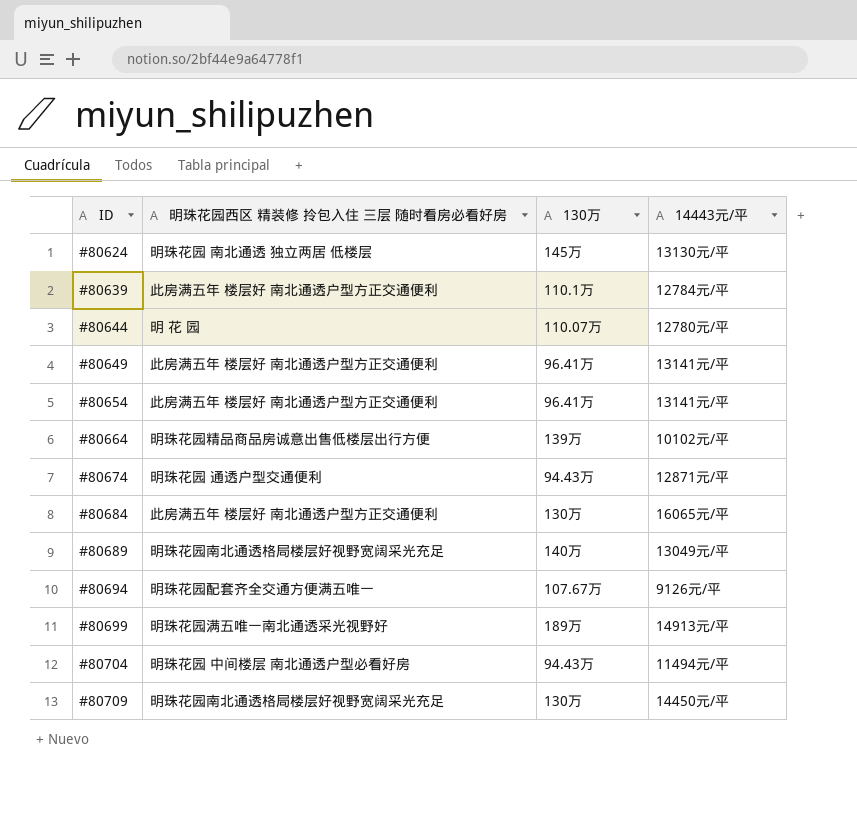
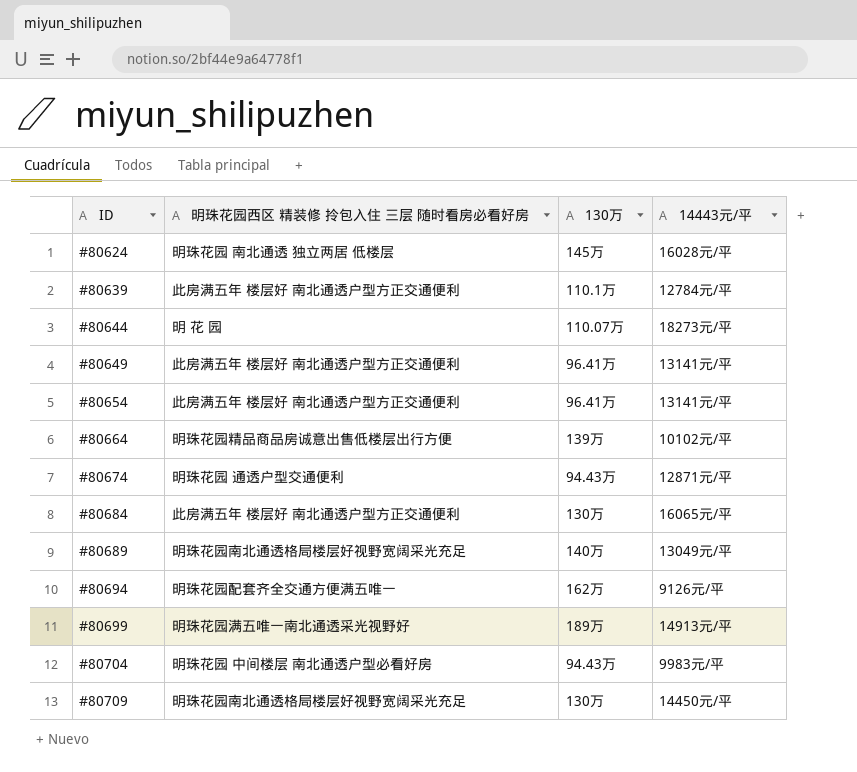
#80624 | 14443元/平: 13130元/平 -> 16028元/平
#80644 | 14443元/平: 12780元/平 -> 18273元/平
#80694 | 130万: 107.67万 -> 162万
#80704 | 14443元/平: 11494元/平 -> 9983元/平

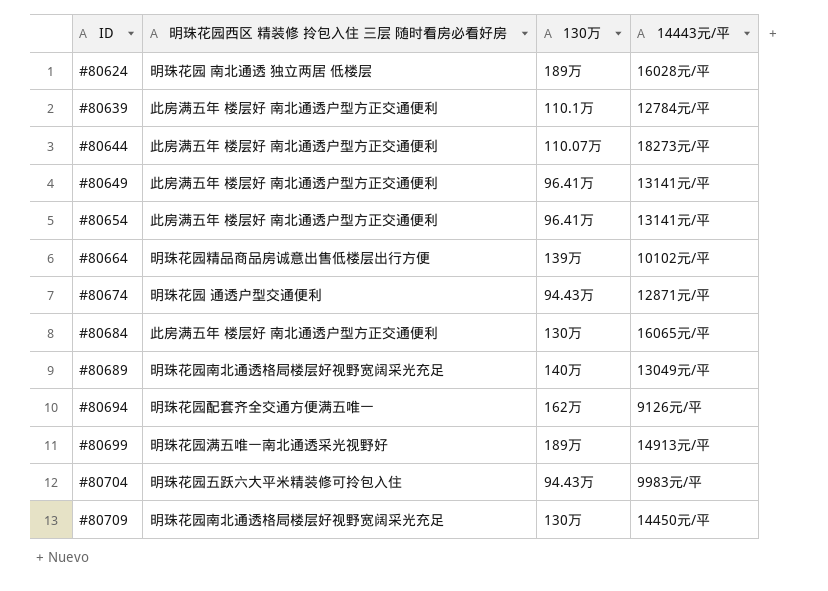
#80624 | 130万: 145万 -> 189万
#80644 | 明珠花园西区 精装修 拎包入住 三层 随时看房必看好房: 明 花 园 -> 此房满五年 楼层好 南北通透户型方正交通便利
#80704 | 明珠花园西区 精装修 拎包入住 三层 随时看房必看好房: 明珠花园 中间楼层 南北通透户型必看好房 -> 明珠花园五跃六大平米精装修可拎包入住

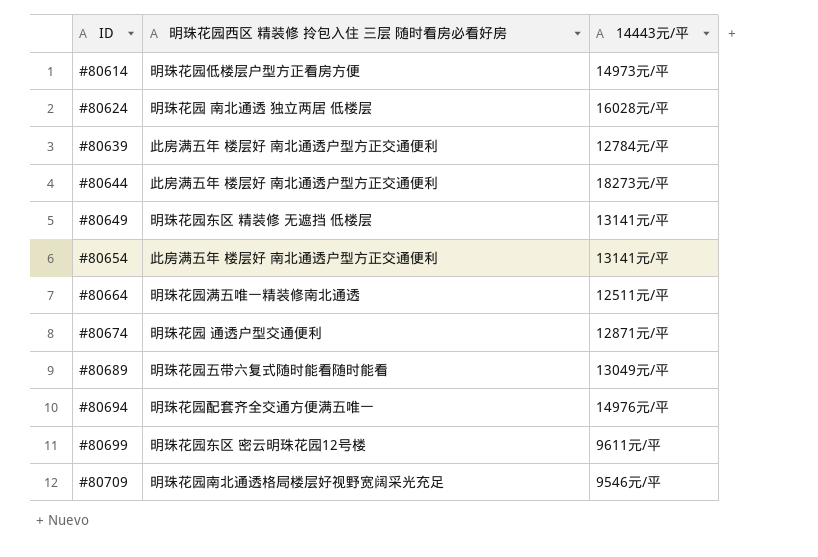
column 130万 | position: 3 -> none
row #80684: 此房满五年 楼层好 南北通透户型方正交通便利 | 130万 | 16065元/平 -> none
row #80704: 明珠花园五跃六大平米精装修可拎包入住 | 94.43万 | 9983元/平 -> none
row #80614: none -> 明珠花园低楼层户型方正看房方便 | 14973元/平
#80649 | 明珠花园西区 精装修 拎包入住 三层 随时看房必看好房: 此房满五年 楼层好 南北通透户型方正交通便利 -> 明珠花园东区 精装修 无遮挡 低楼层
#80664 | 明珠花园西区 精装修 拎包入住 三层 随时看房必看好房: 明珠花园精品商品房诚意出售低楼层出行方便 -> 明珠花园满五唯一精装修南北通透
#80664 | 14443元/平: 10102元/平 -> 12511元/平
#80689 | 明珠花园西区 精装修 拎包入住 三层 随时看房必看好房: 明珠花园南北通透格局楼层好视野宽阔采光充足 -> 明珠花园五带六复式随时能看随时能看
#80694 | 14443元/平: 9126元/平 -> 14976元/平
#80699 | 明珠花园西区 精装修 拎包入住 三层 随时看房必看好房: 明珠花园满五唯一南北通透采光视野好 -> 明珠花园东区 密云明珠花园12号楼
#80699 | 14443元/平: 14913元/平 -> 9611元/平
#80709 | 14443元/平: 14450元/平 -> 9546元/平

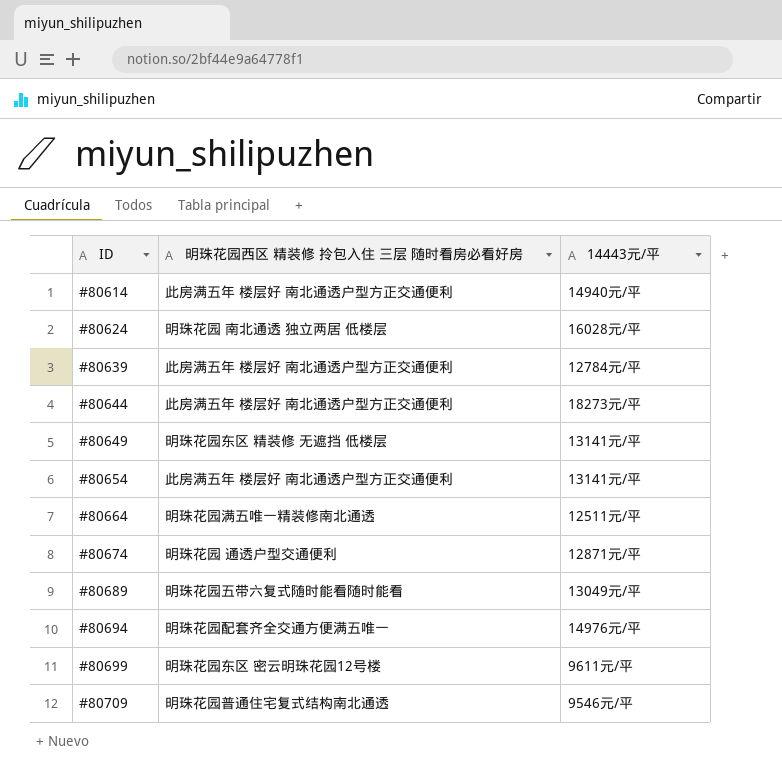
#80614 | 明珠花园西区 精装修 拎包入住 三层 随时看房必看好房: 明珠花园低楼层户型方正看房方便 -> 此房满五年 楼层好 南北通透户型方正交通便利
#80614 | 14443元/平: 14973元/平 -> 14940元/平
#80709 | 明珠花园西区 精装修 拎包入住 三层 随时看房必看好房: 明珠花园南北通透格局楼层好视野宽阔采光充足 -> 明珠花园普通住宅复式结构南北通透

